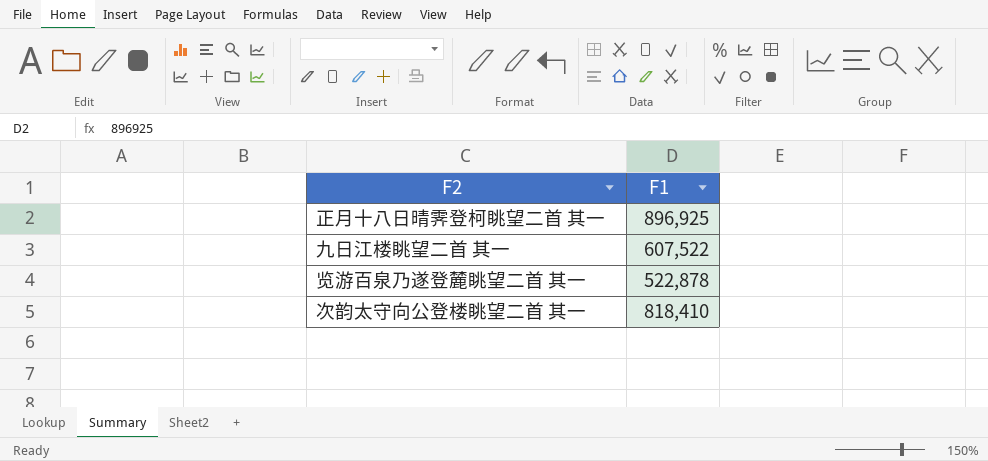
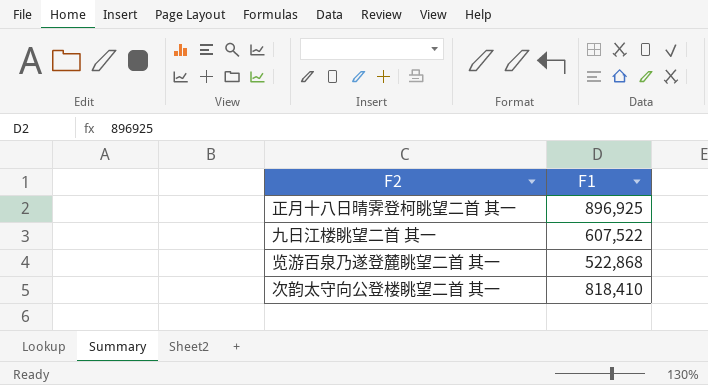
览游百泉乃遂登麓眺望二首 其一 | F1: 522,878 -> 522,868

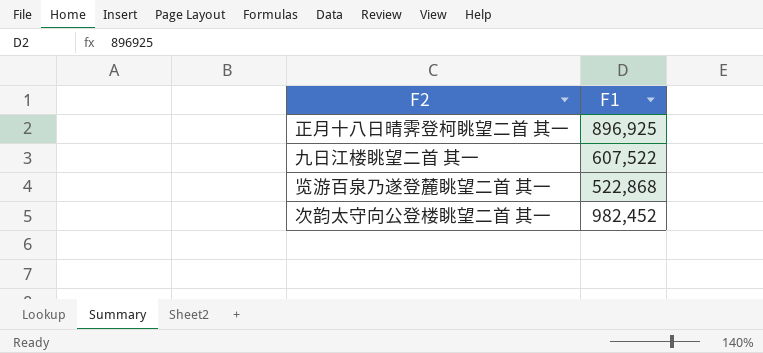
次韵太守向公登楼眺望二首 其一 | F1: 818,410 -> 982,452

